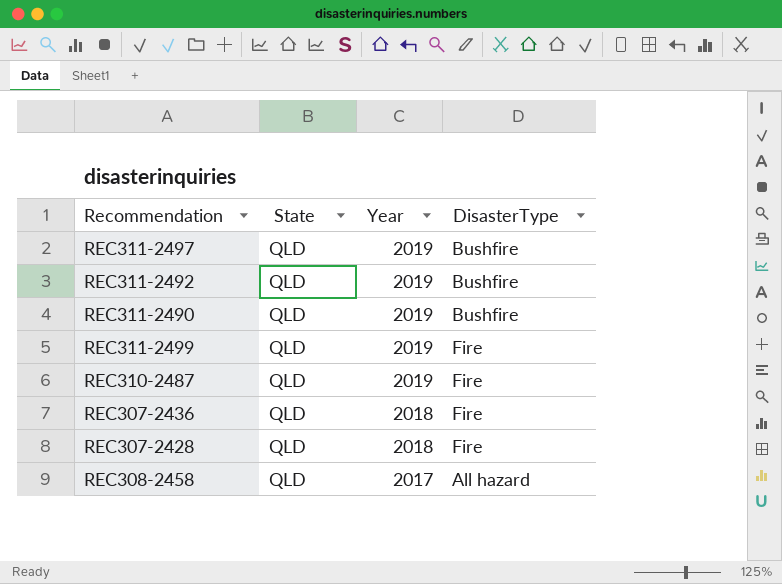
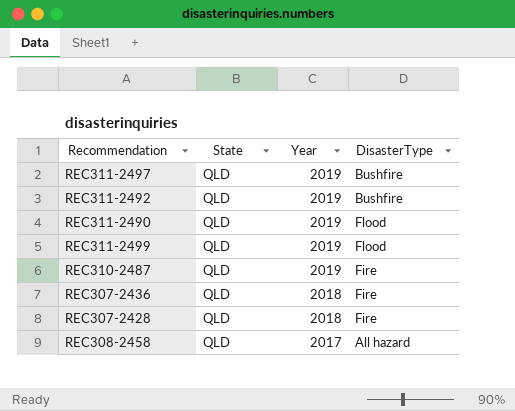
REC311-2490 | DisasterType: Bushfire -> Flood
REC311-2499 | DisasterType: Fire -> Flood

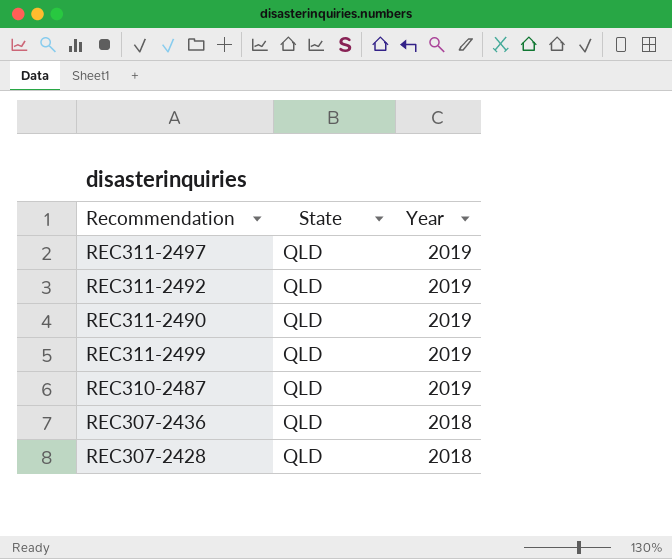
column DisasterType | position: 4 -> none
row REC308-2458: QLD | 2017 | All hazard -> none

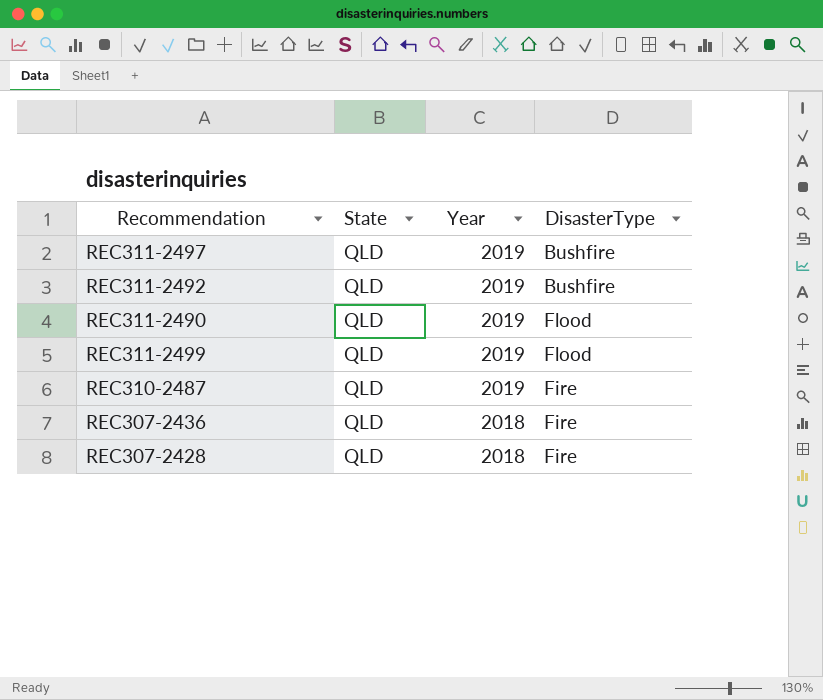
column DisasterType | position: none -> 4

